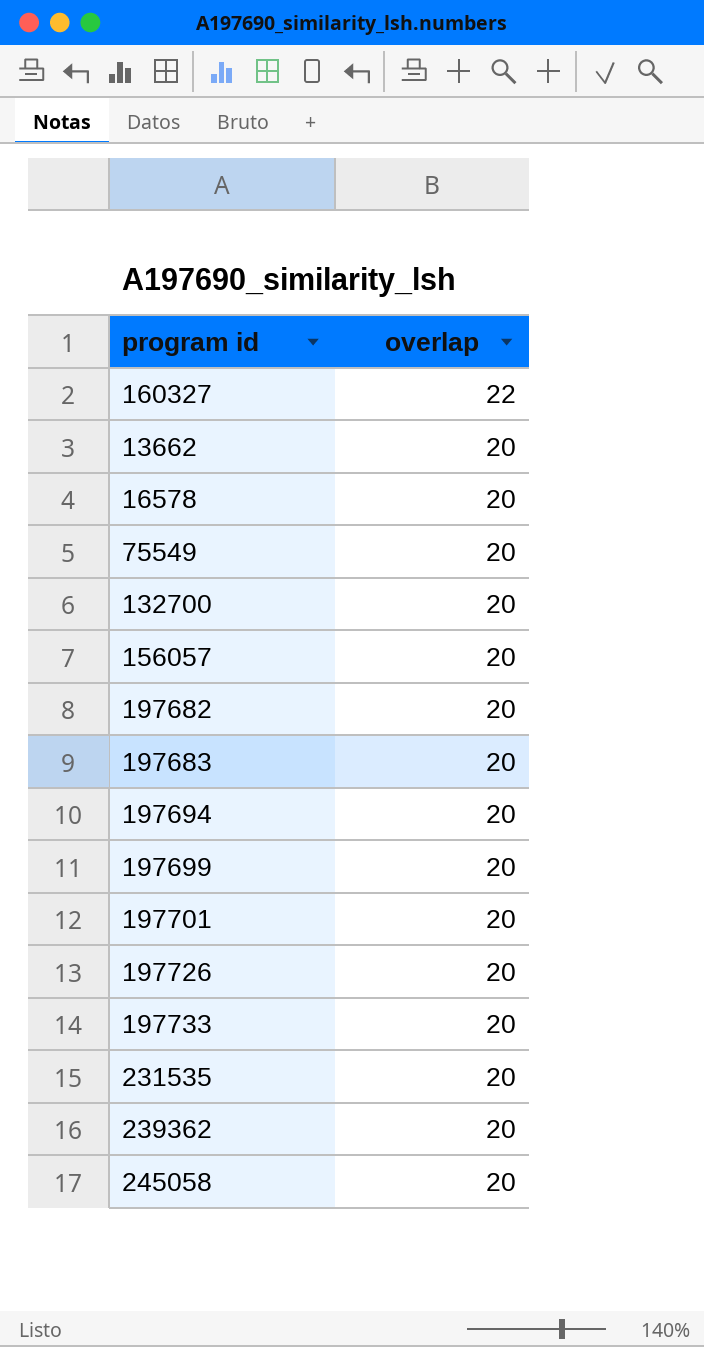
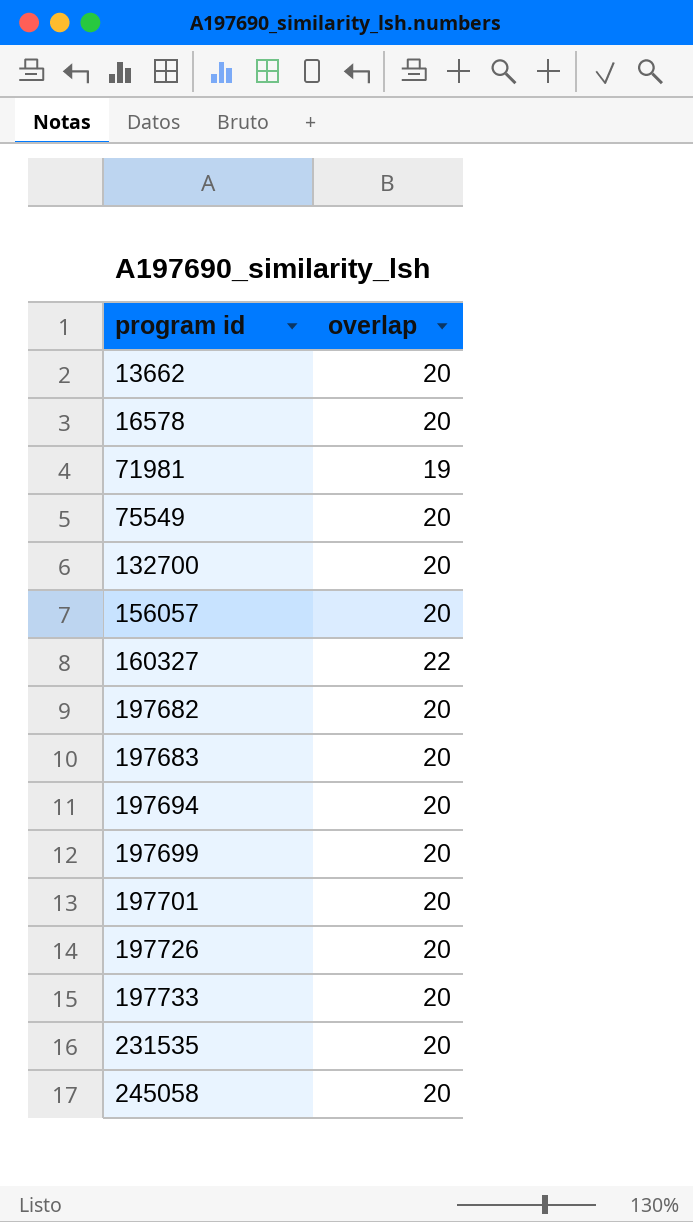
row order: overlap descending -> program id ascending
row 239362: 20 -> none
row 71981: none -> 19

